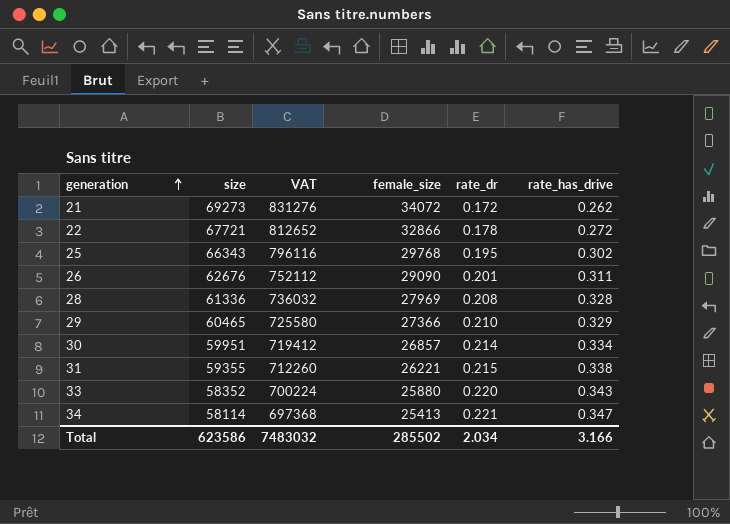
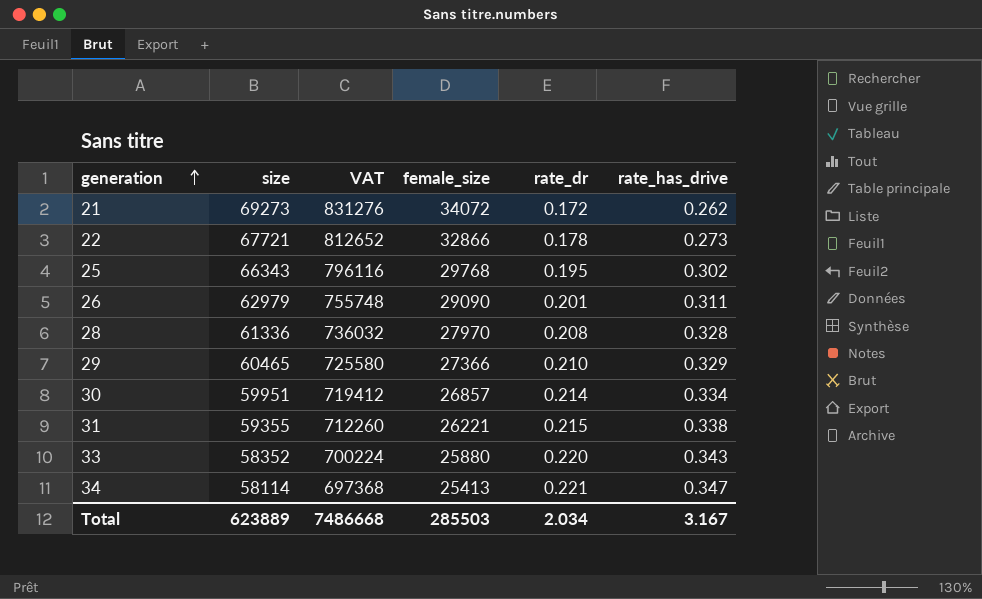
22 | rate_has_drive: 0.272 -> 0.273
26 | size: 62676 -> 62979
26 | VAT: 752112 -> 755748
28 | female_size: 27969 -> 27970
Total | size: 623586 -> 623889
Total | VAT: 7483032 -> 7486668
Total | female_size: 285502 -> 285503
Total | rate_has_drive: 3.166 -> 3.167

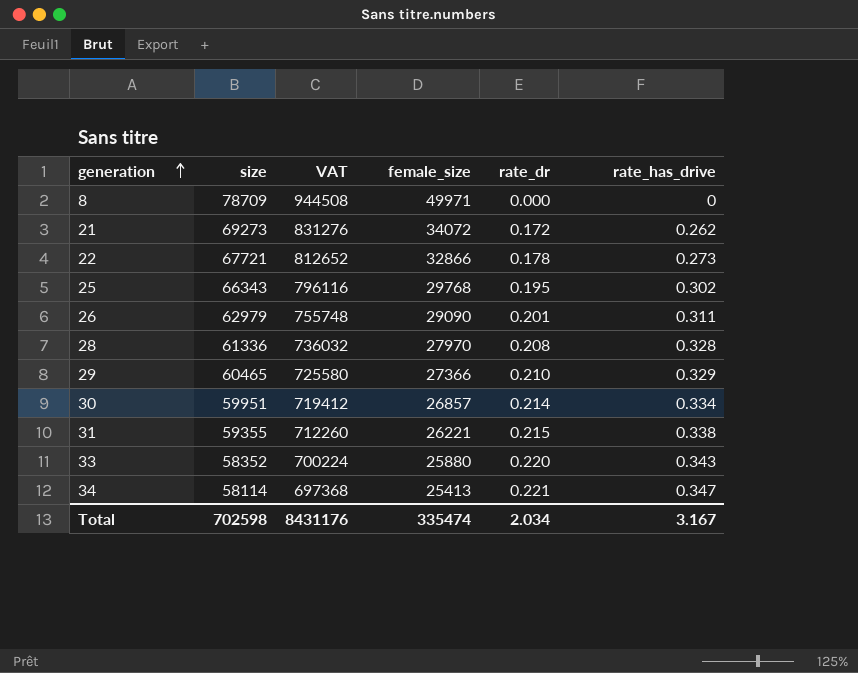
row 8: none -> 78709 | 944508 | 49971 | 0.000 | 0
Total | size: 623889 -> 702598
Total | VAT: 7486668 -> 8431176
Total | female_size: 285503 -> 335474

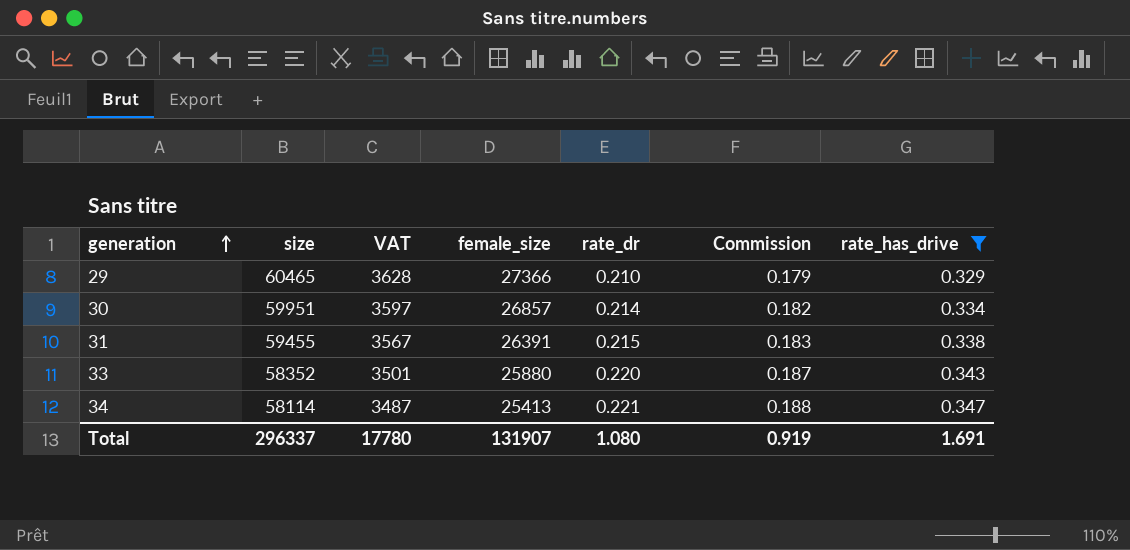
filter: none -> rate_has_drive >= 0.329
column VAT | formula: [size] * 12 -> [size] * 0.06
column Commission | formula: none -> [rate_dr] * 0.85
31 | size: 59355 -> 59455
31 | female_size: 26221 -> 26391
Total | size: 702598 -> 296337
Total | VAT: 8431176 -> 17780
Total | female_size: 335474 -> 131907
Total | rate_dr: 2.034 -> 1.080
Total | rate_has_drive: 3.167 -> 1.691

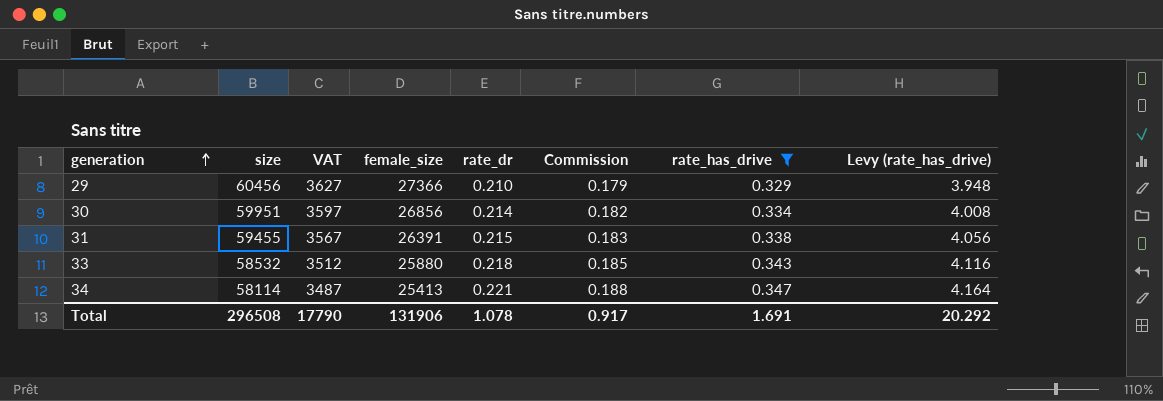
column Levy (rate_has_drive) | formula: none -> [rate_has_drive] * 12
29 | size: 60465 -> 60456
29 | VAT: 3628 -> 3627
30 | female_size: 26857 -> 26856
33 | size: 58352 -> 58532
33 | VAT: 3501 -> 3512
33 | rate_dr: 0.220 -> 0.218
33 | Commission: 0.187 -> 0.185
Total | size: 296337 -> 296508
Total | VAT: 17780 -> 17790
Total | female_size: 131907 -> 131906
Total | rate_dr: 1.080 -> 1.078
Total | Commission: 0.919 -> 0.917

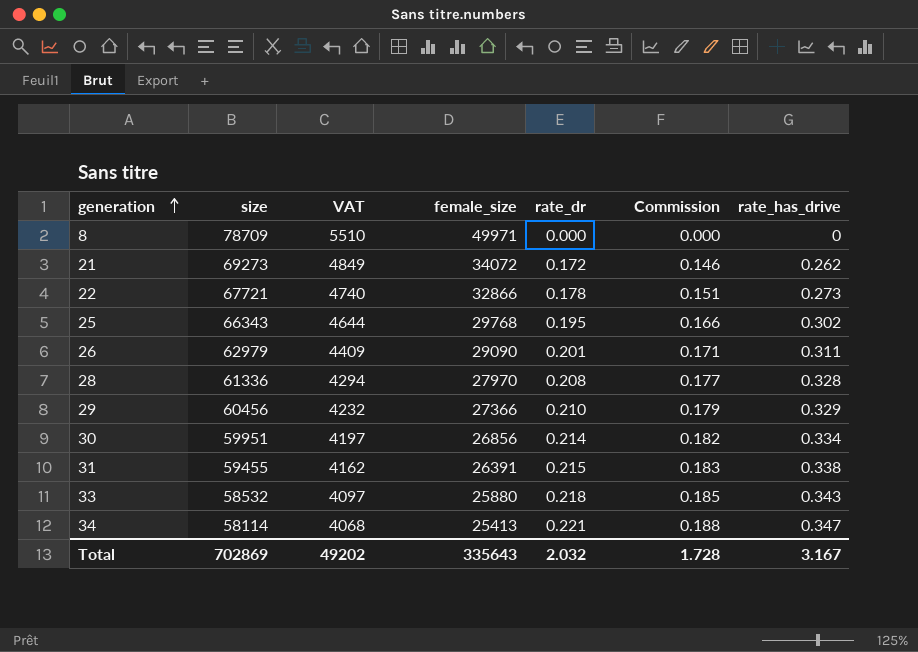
filter: rate_has_drive >= 0.329 -> none
column Levy (rate_has_drive) | formula: [rate_has_drive] * 12 -> none
column VAT | formula: [size] * 0.06 -> [size] * 0.07
Total | size: 296508 -> 702869
Total | VAT: 17790 -> 49202
Total | female_size: 131906 -> 335643
Total | rate_dr: 1.078 -> 2.032
Total | Commission: 0.917 -> 1.728
Total | rate_has_drive: 1.691 -> 3.167

